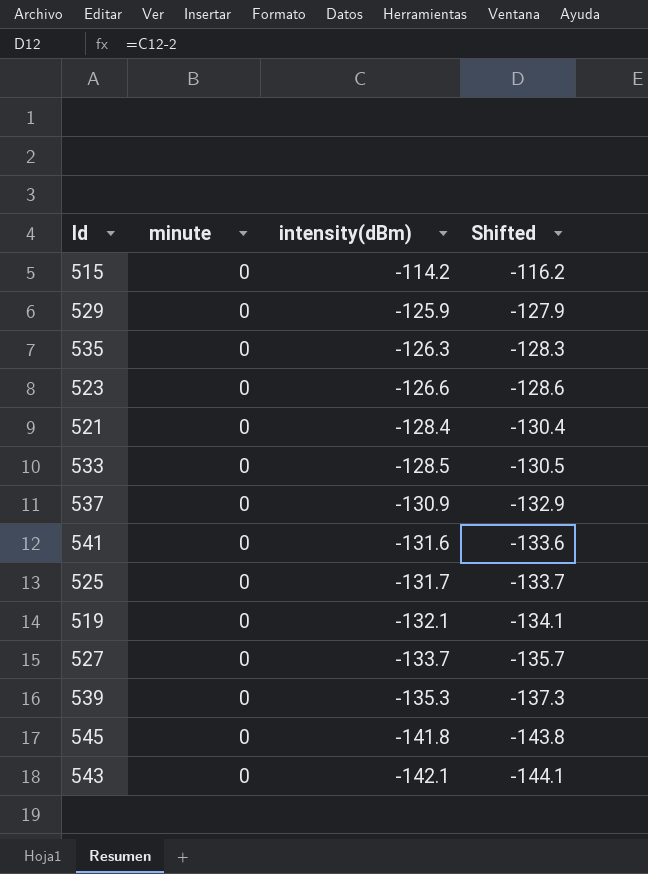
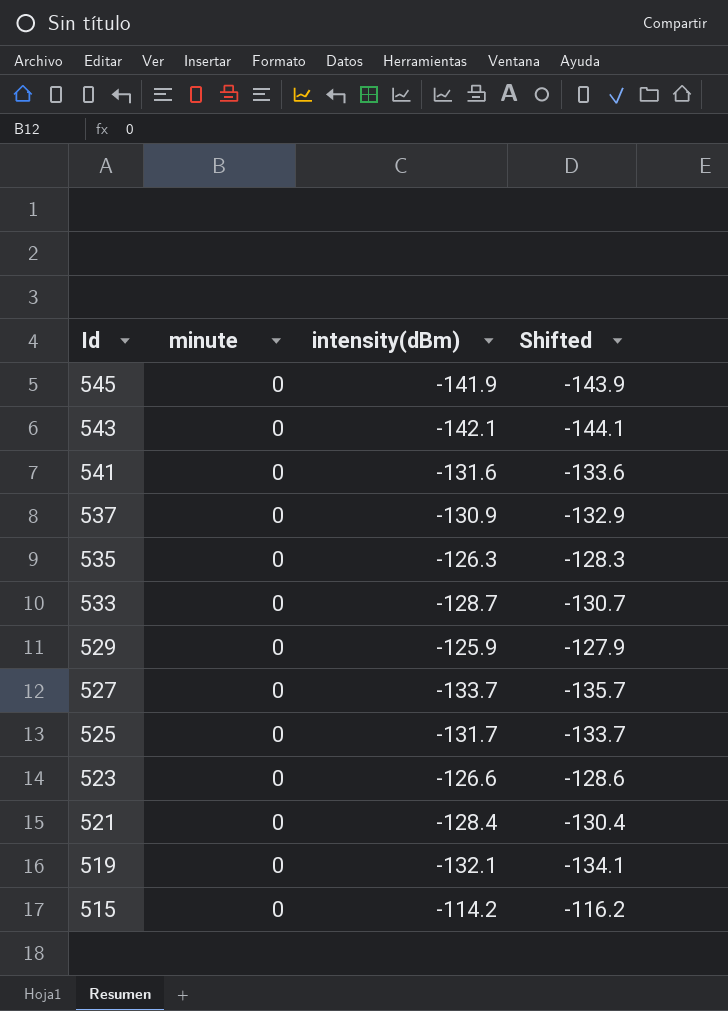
row order: intensity(dBm) descending -> Id descending
row 539: 0 | -135.3 | -137.3 -> none
545 | intensity(dBm): -141.8 -> -141.9
545 | Shifted: -143.8 -> -143.9
533 | intensity(dBm): -128.5 -> -128.7
533 | Shifted: -130.5 -> -130.7

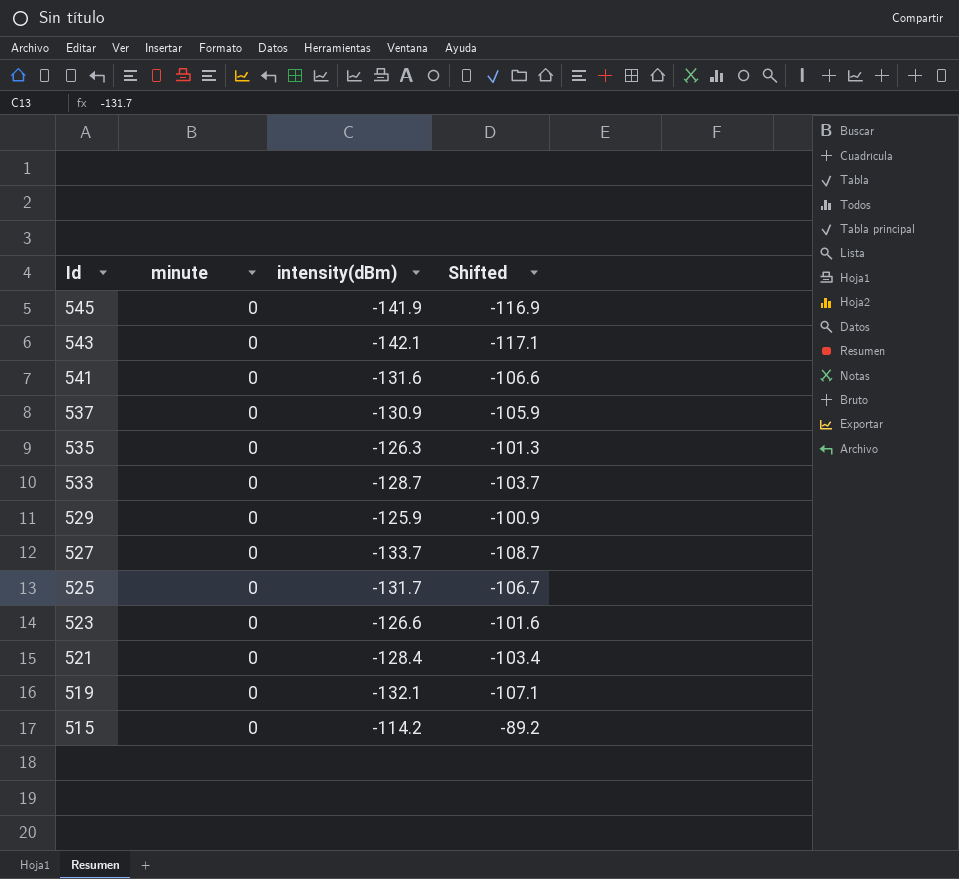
column Shifted | formula: [intensity(dBm)] - 2 -> [intensity(dBm)] + 25

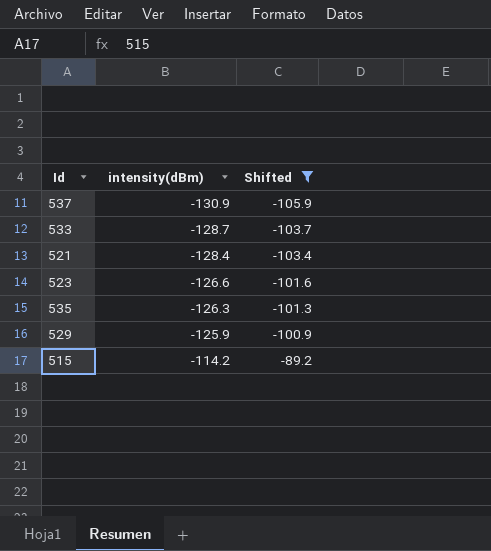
filter: none -> Shifted >= -105.9
row order: Id descending -> intensity(dBm) ascending
column minute | position: 2 -> none

